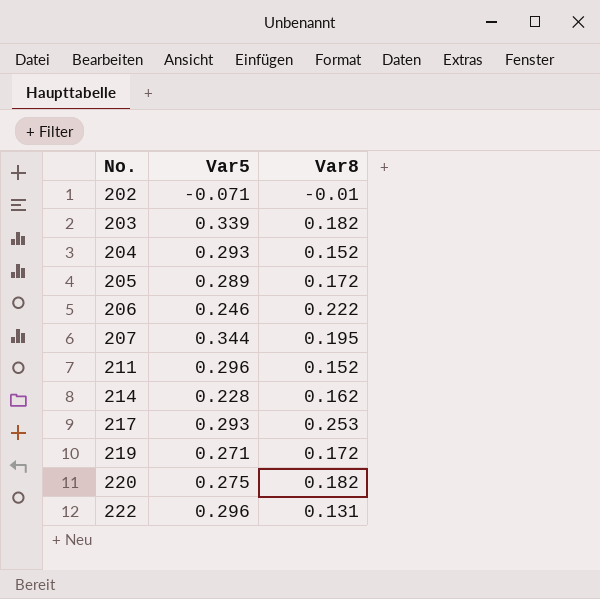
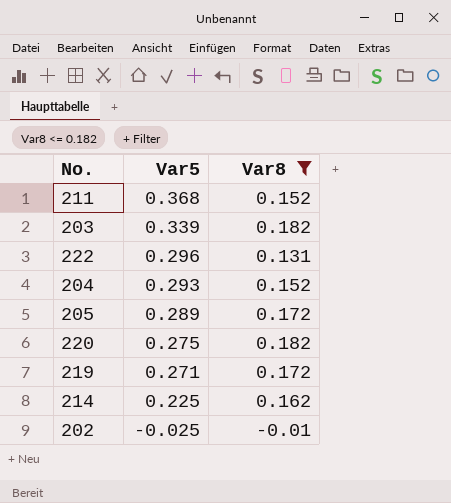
filter: none -> Var8 <= 0.182
row order: No. ascending -> Var5 descending
211 | Var5: 0.296 -> 0.368
214 | Var5: 0.228 -> 0.225
202 | Var5: -0.071 -> -0.025

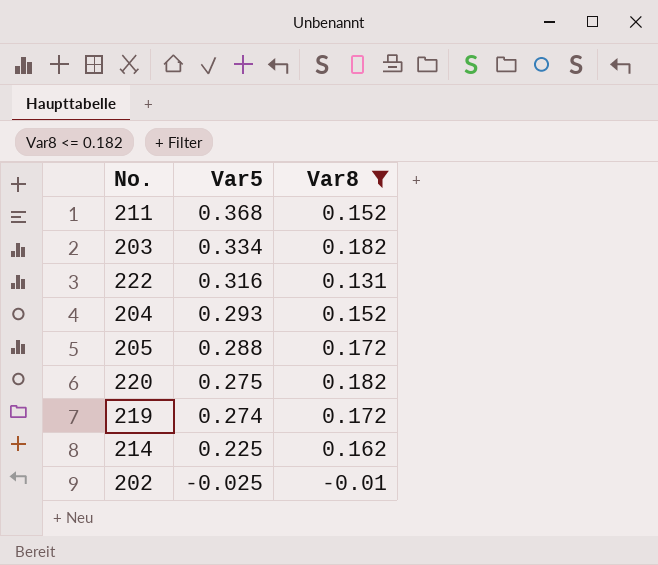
203 | Var5: 0.339 -> 0.334
222 | Var5: 0.296 -> 0.316
205 | Var5: 0.289 -> 0.288
219 | Var5: 0.271 -> 0.274

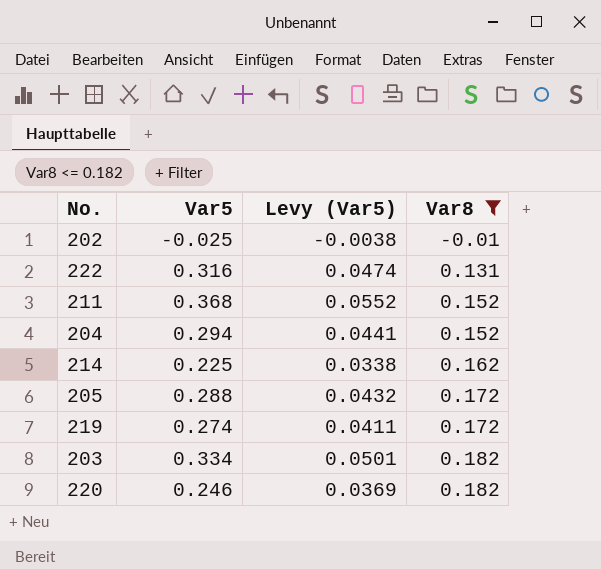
row order: Var5 descending -> Var8 ascending
column Levy (Var5) | formula: none -> [Var5] * 0.15
204 | Var5: 0.293 -> 0.294
220 | Var5: 0.275 -> 0.246

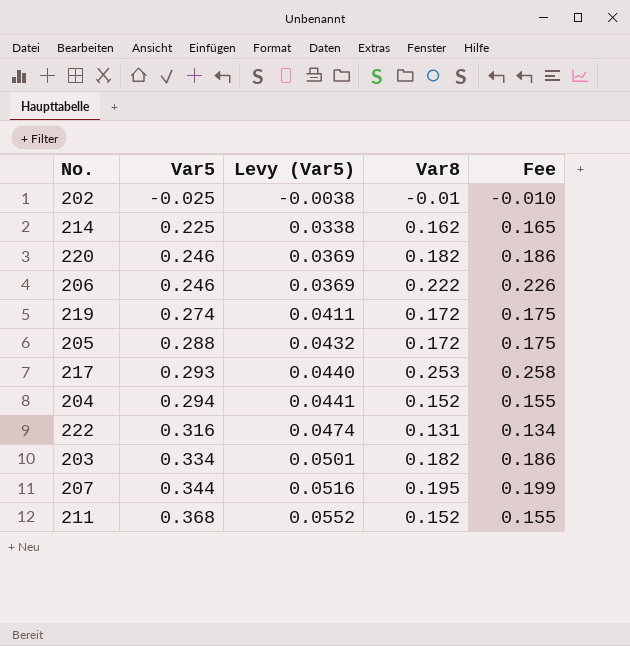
filter: Var8 <= 0.182 -> none
row order: Var8 ascending -> Var5 ascending
column Fee | formula: none -> [Var8] * 1.02

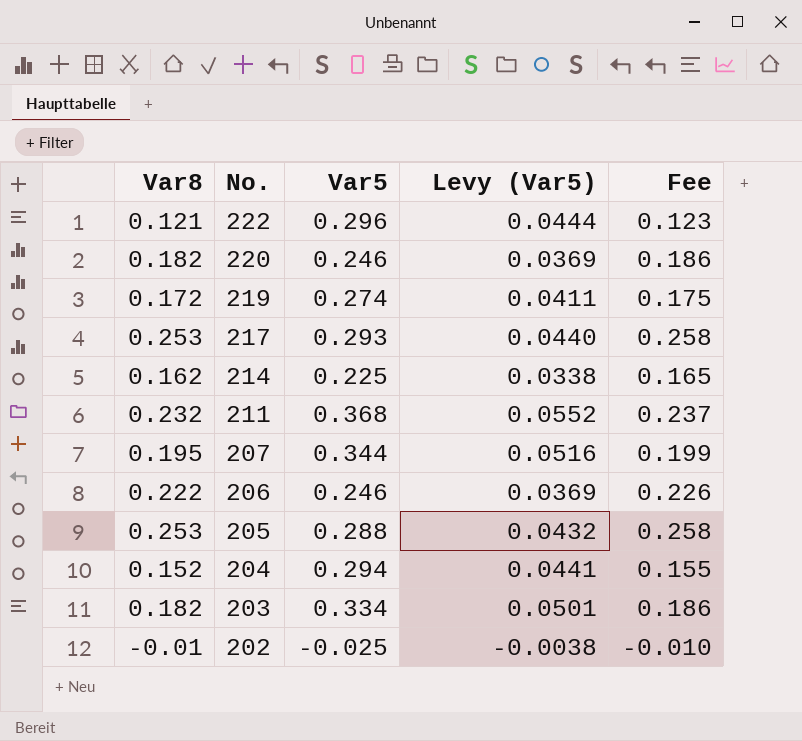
row order: Var5 ascending -> No. descending
column Var8 | position: 4 -> 1
222 | Var8: 0.131 -> 0.121
222 | Var5: 0.316 -> 0.296
222 | Levy (Var5): 0.0474 -> 0.0444
222 | Fee: 0.134 -> 0.123
211 | Var8: 0.152 -> 0.232
211 | Fee: 0.155 -> 0.237
205 | Var8: 0.172 -> 0.253
205 | Fee: 0.175 -> 0.258

